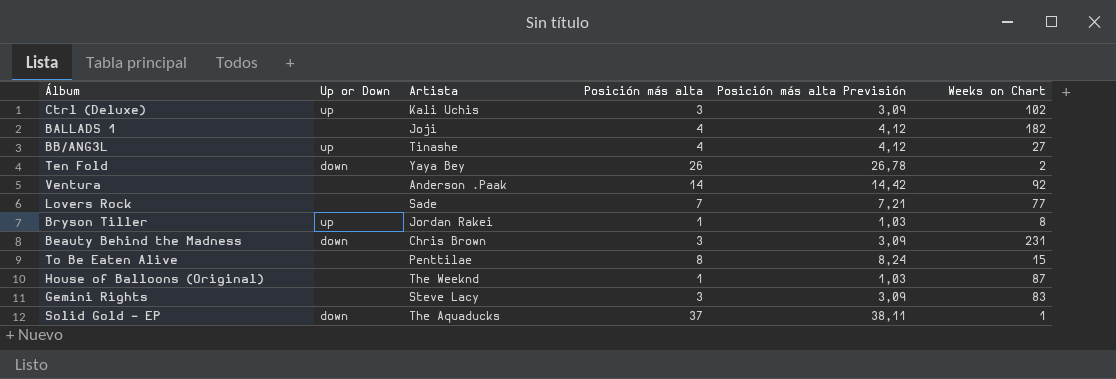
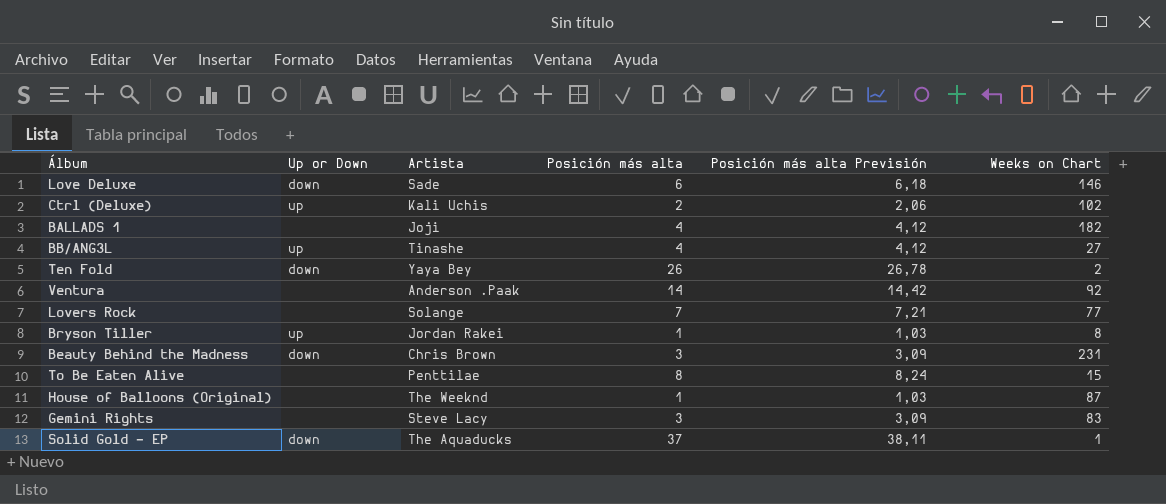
row Love Deluxe: none -> down | Sade | 6 | 6,18 | 146
Ctrl (Deluxe) | Posición más alta: 3 -> 2
Ctrl (Deluxe) | Posición más alta Previsión: 3,09 -> 2,06
Lovers Rock | Artista: Sade -> Solange

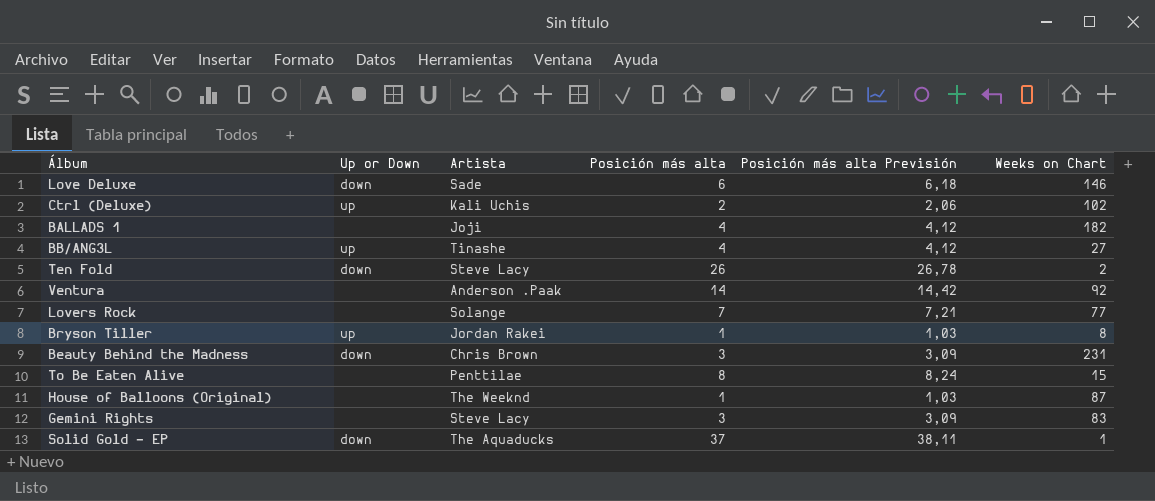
Ten Fold | Artista: Yaya Bey -> Steve Lacy

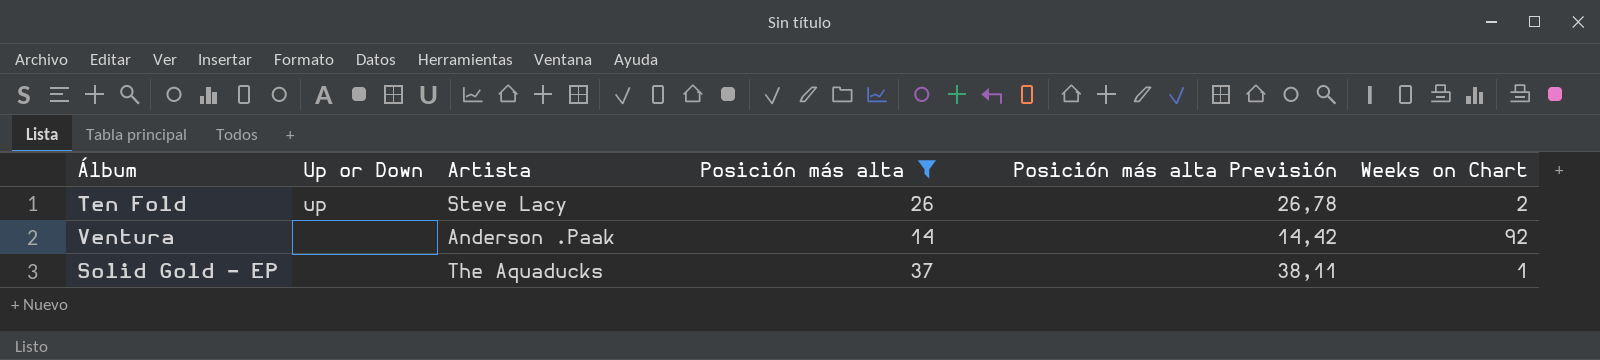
filter: none -> Posición más alta >= 14
Ten Fold | Up or Down: down -> up
Solid Gold - EP | Up or Down: down -> none

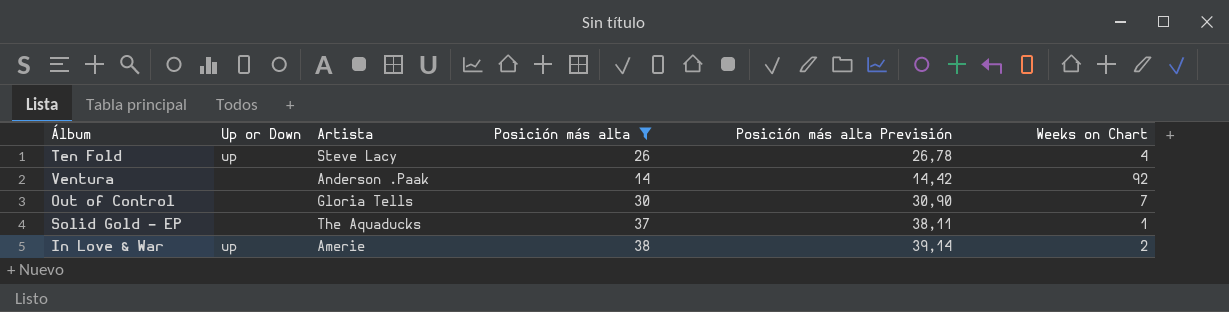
Ten Fold | Weeks on Chart: 2 -> 4
row Out of Control: none -> none | Gloria Tells | 30 | 30,90 | 7
row In Love & War: none -> up | Amerie | 38 | 39,14 | 2

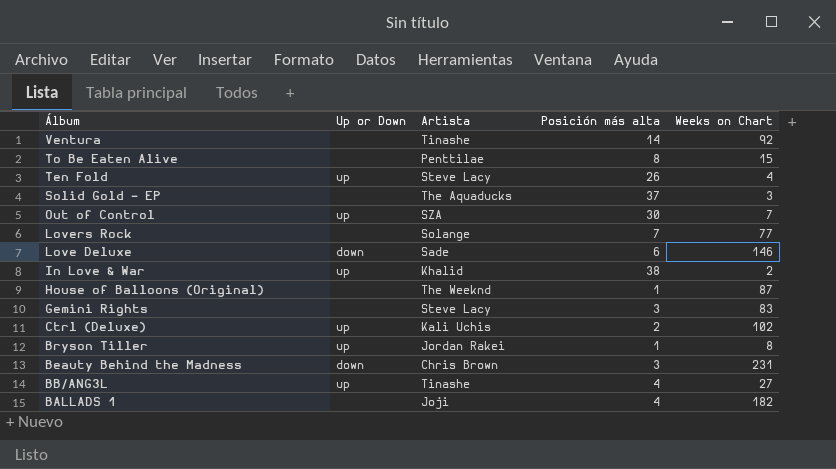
filter: Posición más alta >= 14 -> none
row order: none -> Álbum descending
column Posición más alta Previsión | formula: [Posición más alta] * 1,03 -> none
Ventura | Artista: Anderson .Paak -> Tinashe
Solid Gold - EP | Weeks on Chart: 1 -> 3
Out of Control | Up or Down: none -> up
Out of Control | Artista: Gloria Tells -> SZA
In Love & War | Artista: Amerie -> Khalid

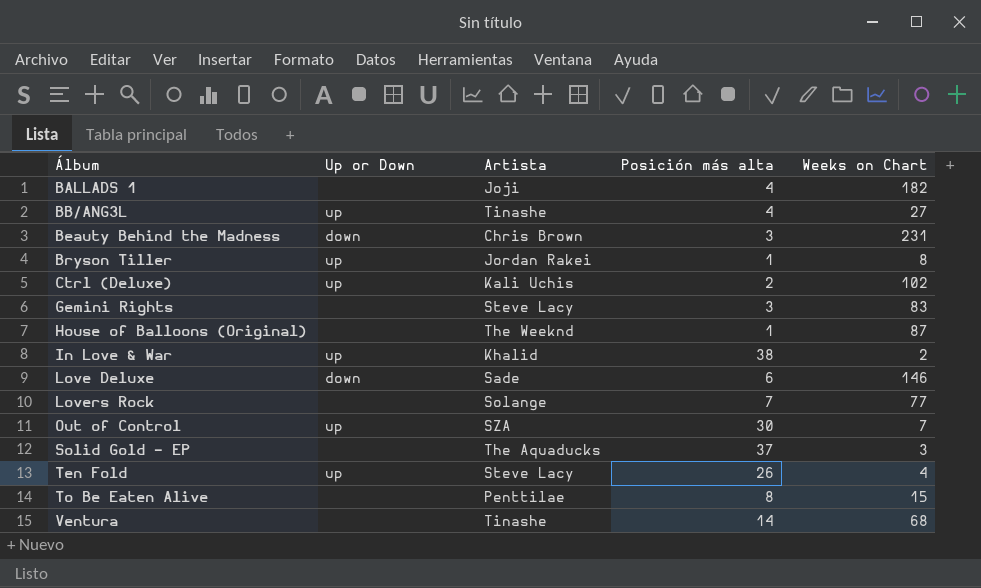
row order: Álbum descending -> Álbum ascending
Ventura | Weeks on Chart: 92 -> 68

